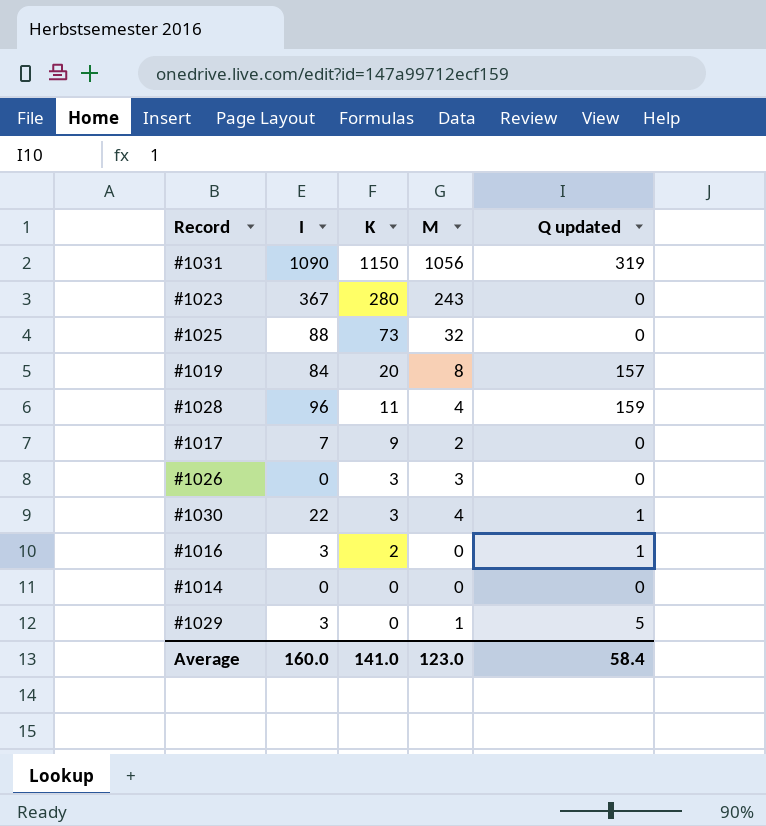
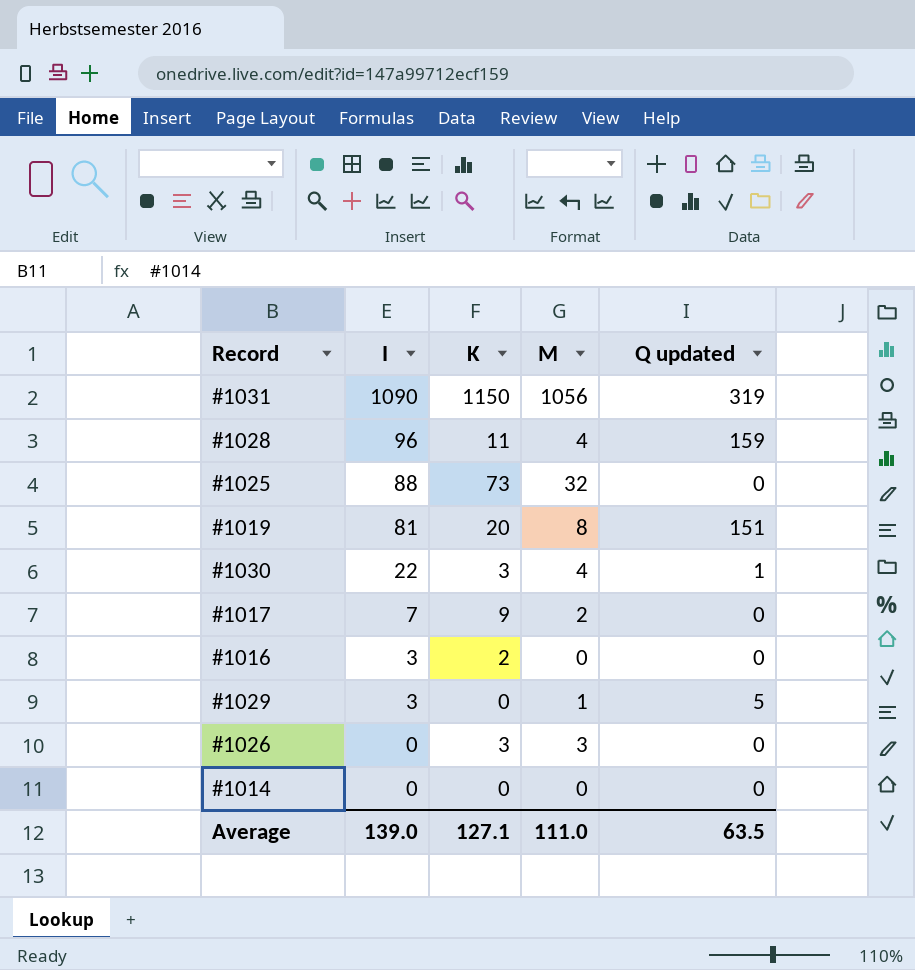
row order: K descending -> I descending
row #1023: 367 | 280 | 243 | 0 -> none
#1019 | I: 84 -> 81
#1019 | Q updated: 157 -> 151
#1016 | Q updated: 1 -> 0
Average | I: 160.0 -> 139.0
Average | K: 141.0 -> 127.1
Average | M: 123.0 -> 111.0
Average | Q updated: 58.4 -> 63.5

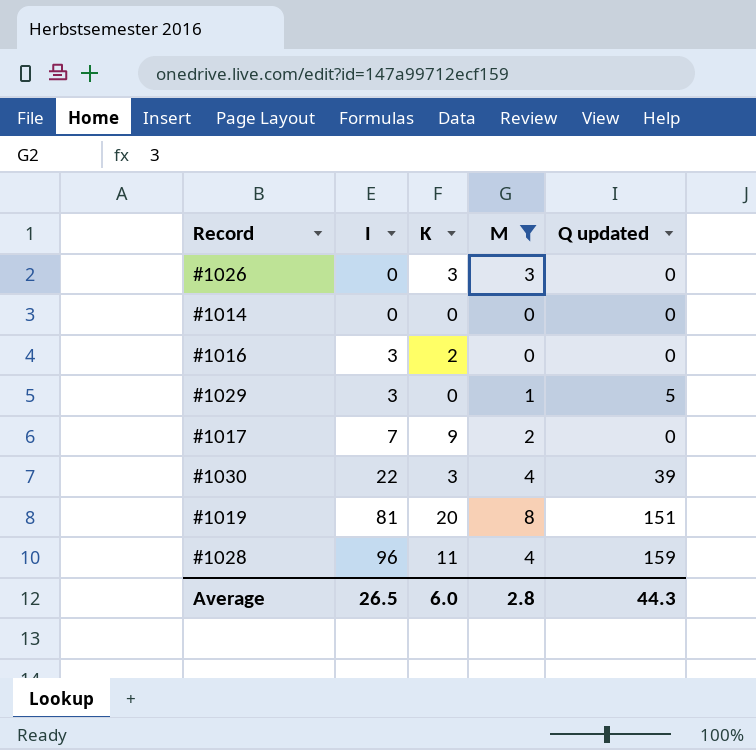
filter: none -> M <= 8
row order: I descending -> I ascending
#1030 | Q updated: 1 -> 39
Average | I: 139.0 -> 26.5
Average | K: 127.1 -> 6.0
Average | M: 111.0 -> 2.8
Average | Q updated: 63.5 -> 44.3

